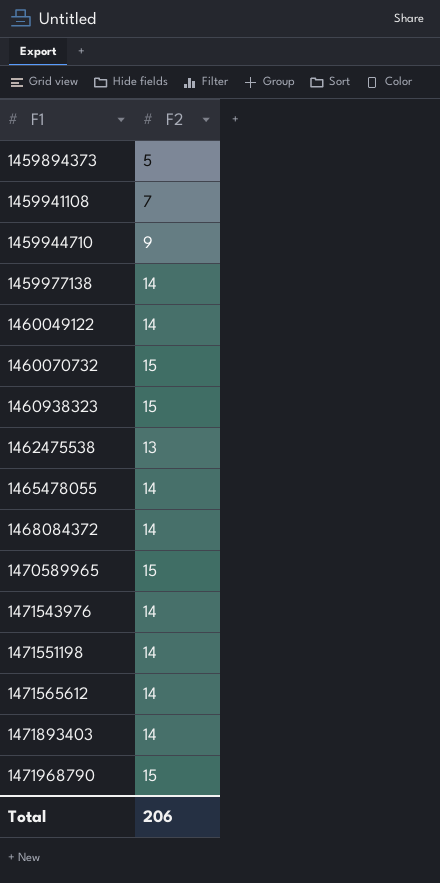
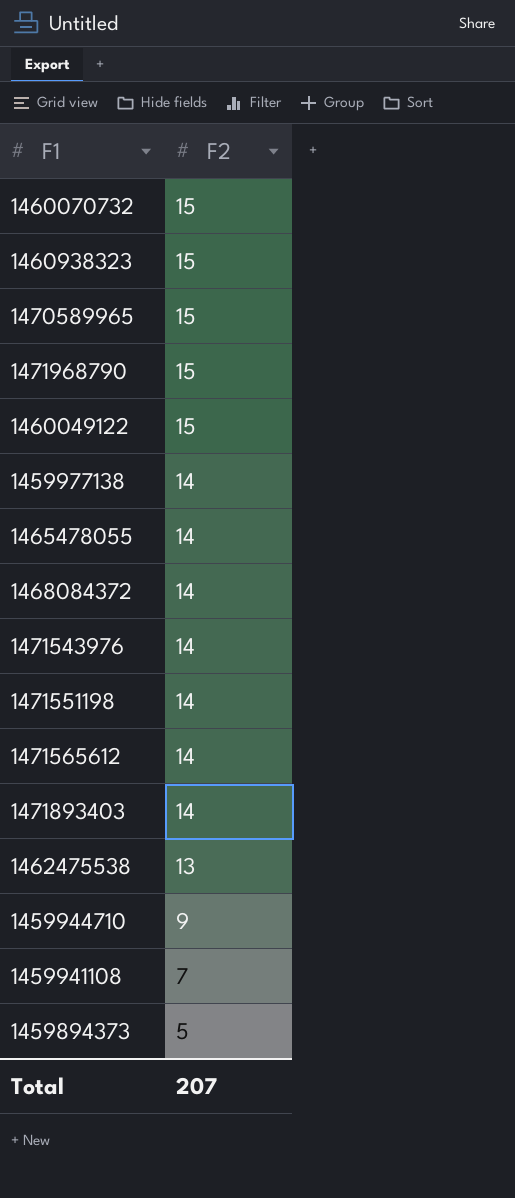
row order: F1 ascending -> F2 descending
1460049122 | F2: 14 -> 15
Total | F2: 206 -> 207

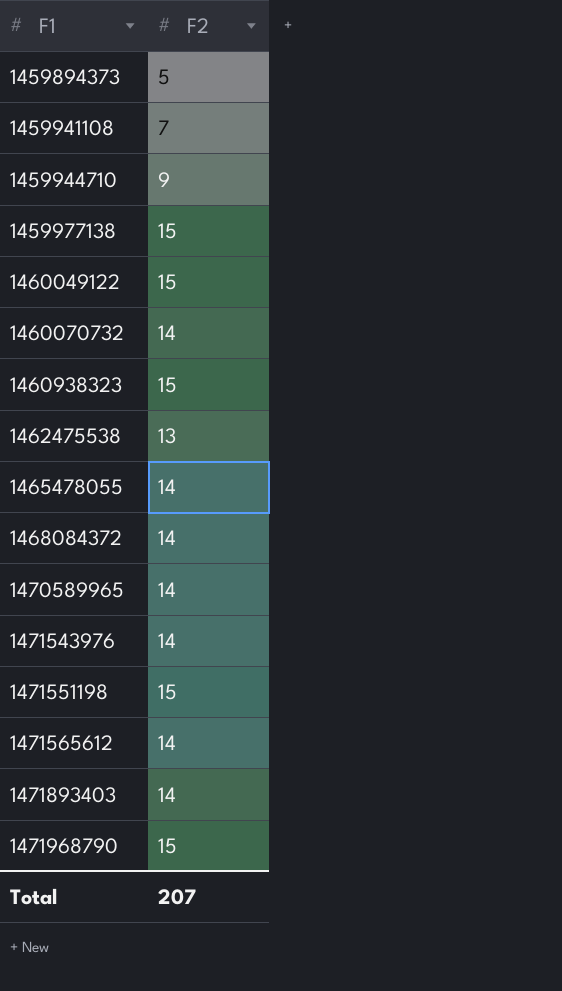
row order: F2 descending -> F1 ascending
1459977138 | F2: 14 -> 15
1460070732 | F2: 15 -> 14
1470589965 | F2: 15 -> 14
1471551198 | F2: 14 -> 15

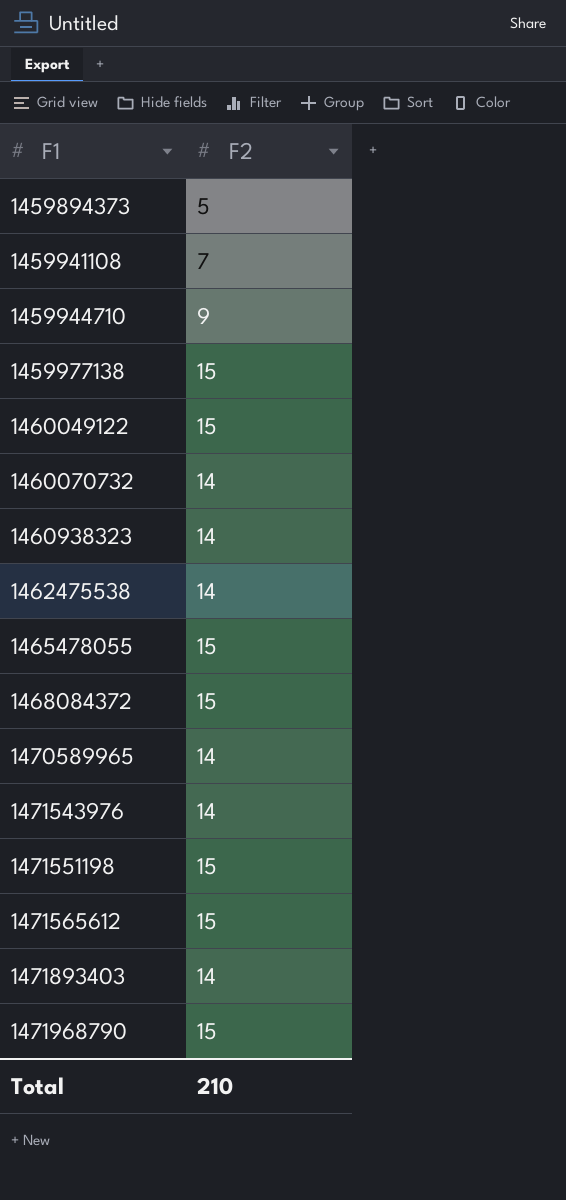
1460938323 | F2: 15 -> 14
1462475538 | F2: 13 -> 14
1465478055 | F2: 14 -> 15
1468084372 | F2: 14 -> 15
1471565612 | F2: 14 -> 15
Total | F2: 207 -> 210

